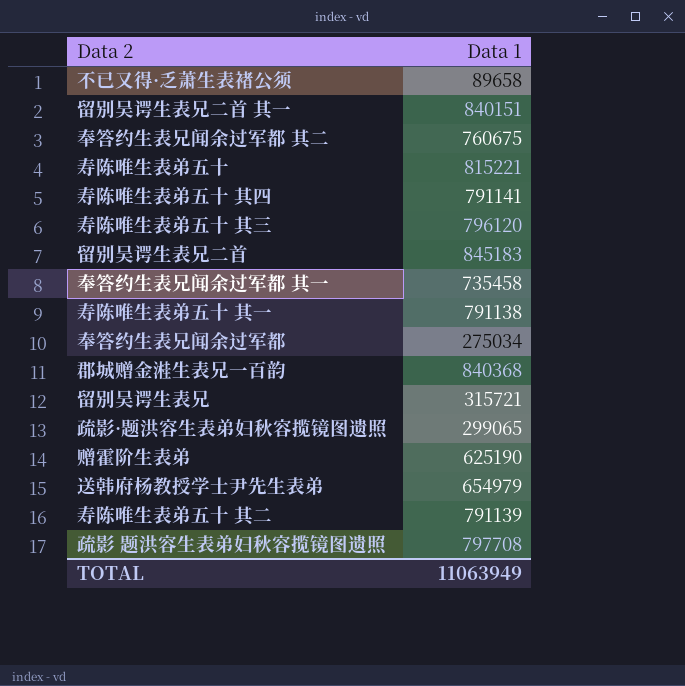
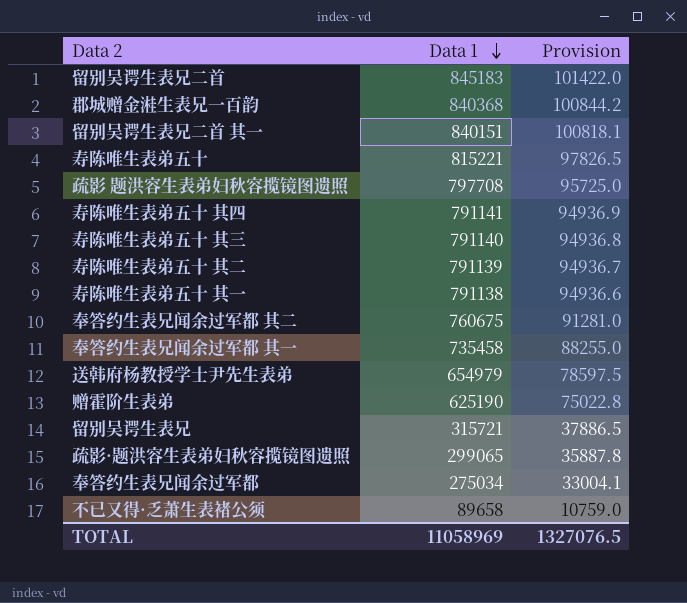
row order: none -> Data 1 descending
column Provision | formula: none -> [Data 1] * 0.12
寿陈唯生表弟五十 其三 | Data 1: 796120 -> 791140
TOTAL | Data 1: 11063949 -> 11058969

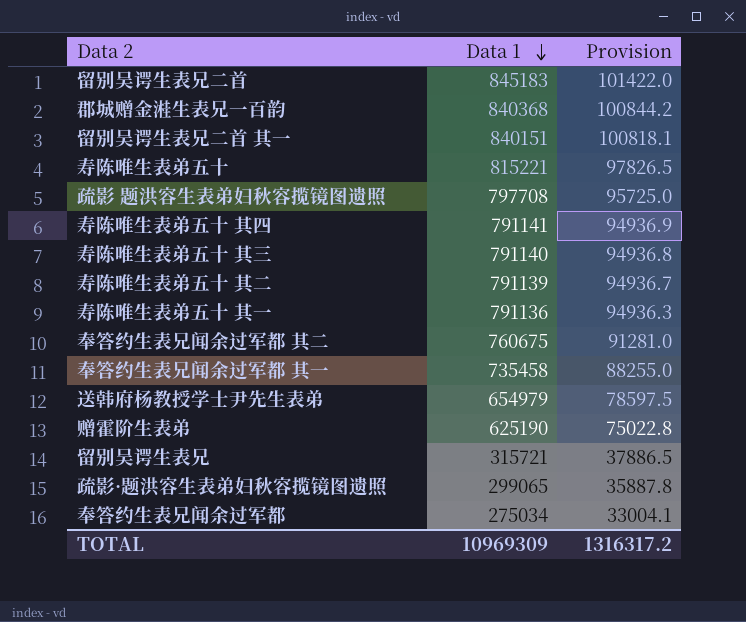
row 不已又得·乏萧生表褚公须: 89658 | 10759.0 -> none
寿陈唯生表弟五十 其一 | Data 1: 791138 -> 791136
寿陈唯生表弟五十 其一 | Provision: 94936.6 -> 94936.3
TOTAL | Data 1: 11058969 -> 10969309
TOTAL | Provision: 1327076.5 -> 1316317.2

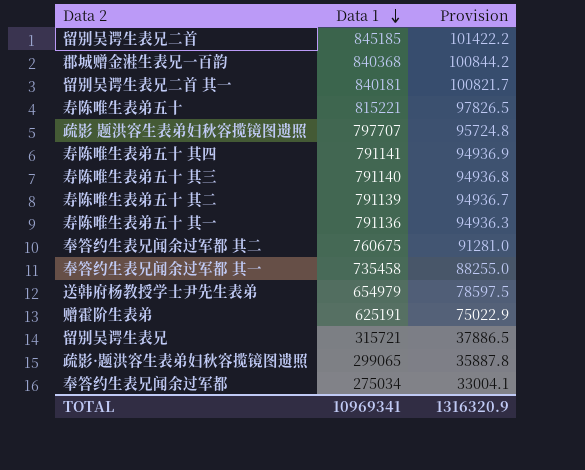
留别吴谔生表兄二首 | Data 1: 845183 -> 845185
留别吴谔生表兄二首 | Provision: 101422.0 -> 101422.2
留别吴谔生表兄二首 其一 | Data 1: 840151 -> 840181
留别吴谔生表兄二首 其一 | Provision: 100818.1 -> 100821.7
疏影 题洪容生表弟妇秋容揽镜图遗照 | Data 1: 797708 -> 797707
疏影 题洪容生表弟妇秋容揽镜图遗照 | Provision: 95725.0 -> 95724.8
赠霍阶生表弟 | Data 1: 625190 -> 625191
赠霍阶生表弟 | Provision: 75022.8 -> 75022.9
TOTAL | Data 1: 10969309 -> 10969341
TOTAL | Provision: 1316317.2 -> 1316320.9

